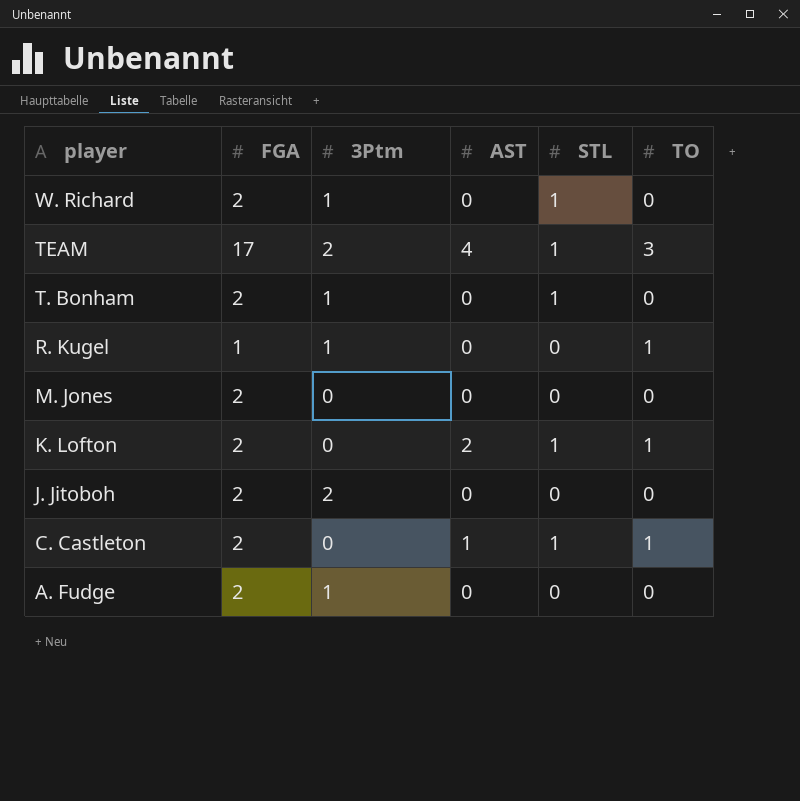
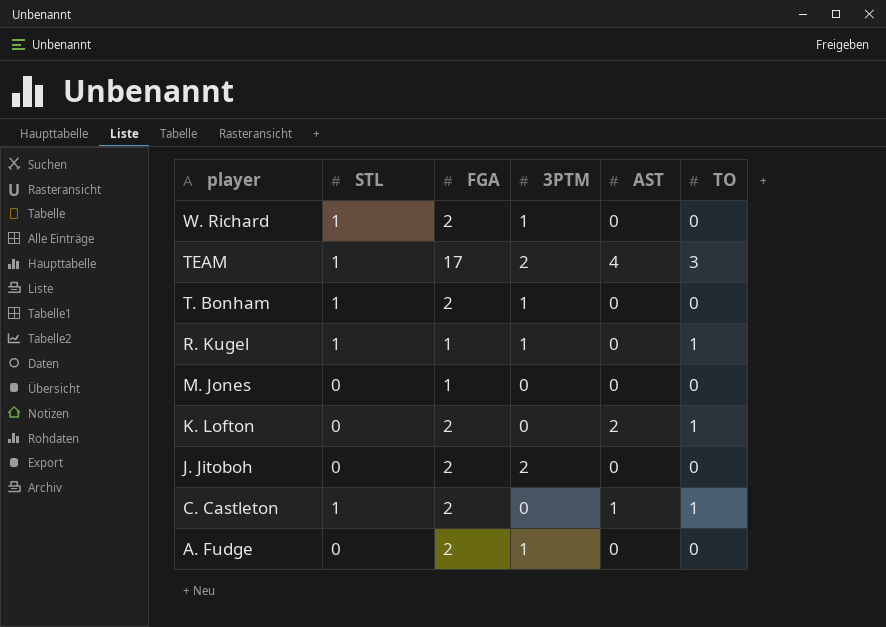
column STL | position: 5 -> 2
column name: 3Ptm -> 3PTM
R. Kugel | STL: 0 -> 1
M. Jones | FGA: 2 -> 1
K. Lofton | STL: 1 -> 0

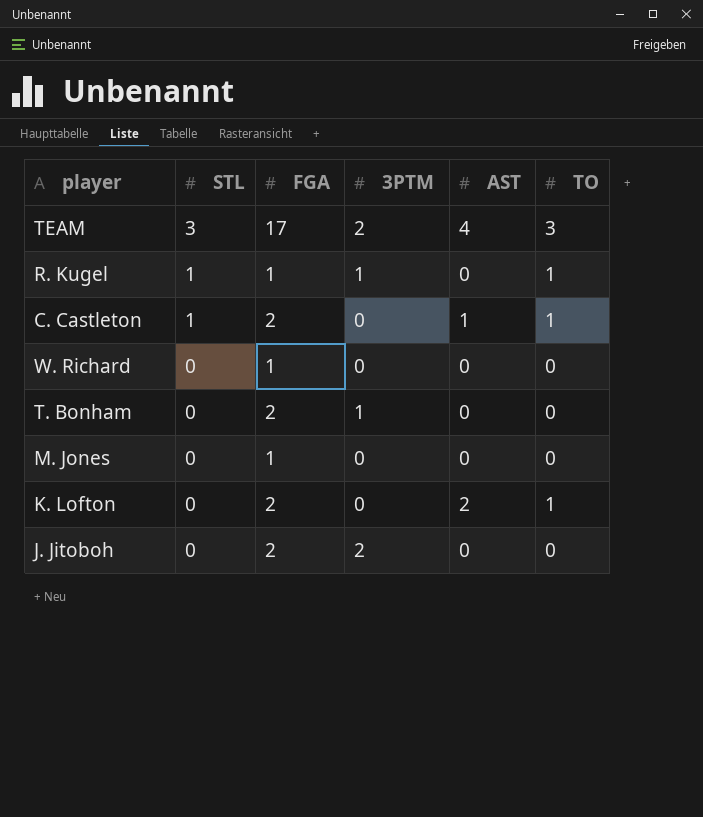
row order: player descending -> STL descending
row A. Fudge: 0 | 2 | 1 | 0 | 0 -> none
TEAM | STL: 1 -> 3
W. Richard | STL: 1 -> 0
W. Richard | FGA: 2 -> 1
W. Richard | 3PTM: 1 -> 0
T. Bonham | STL: 1 -> 0

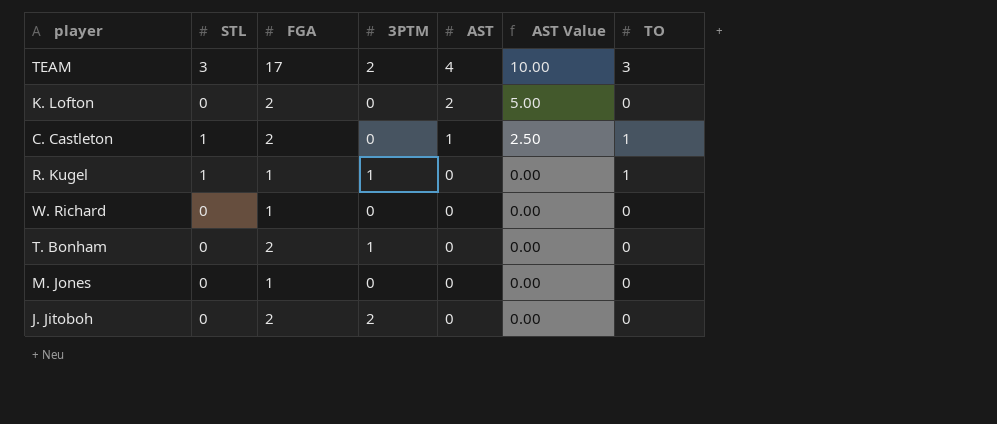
row order: STL descending -> AST descending
column AST Value | formula: none -> [AST] * 2.5
K. Lofton | TO: 1 -> 0

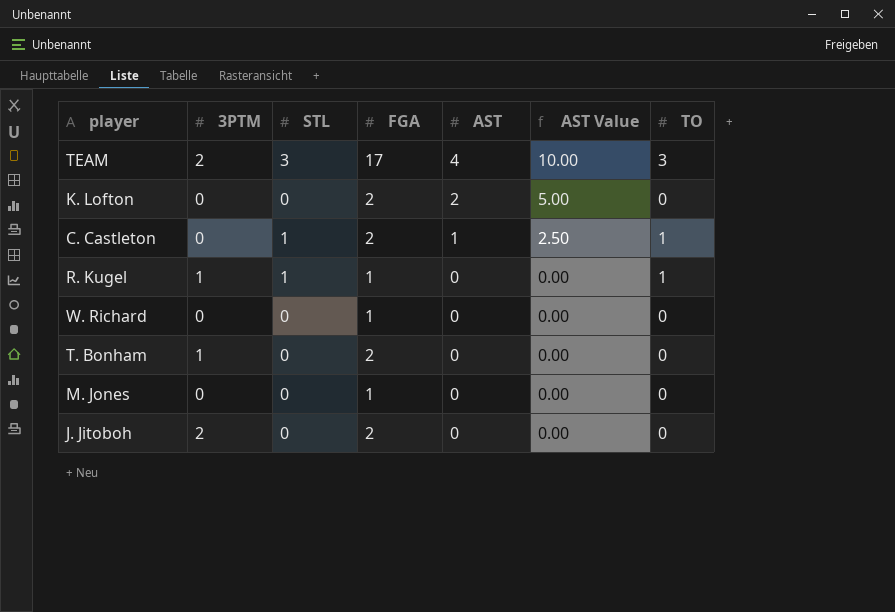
column 3PTM | position: 4 -> 2

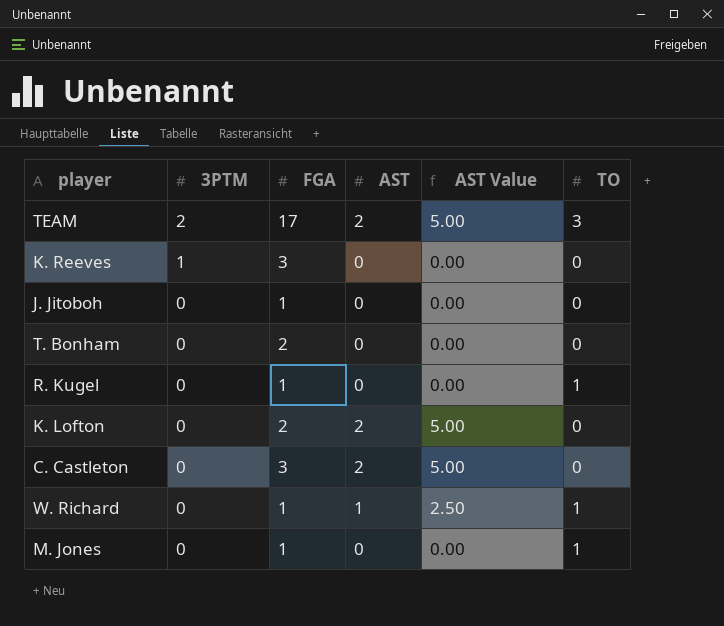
row order: AST descending -> 3PTM descending
column STL | position: 3 -> none
TEAM | AST: 4 -> 2
TEAM | AST Value: 10.00 -> 5.00
row K. Reeves: none -> 1 | 3 | 0 | 0.00 | 0
J. Jitoboh | 3PTM: 2 -> 0
J. Jitoboh | FGA: 2 -> 1
T. Bonham | 3PTM: 1 -> 0
R. Kugel | 3PTM: 1 -> 0
C. Castleton | FGA: 2 -> 3
C. Castleton | AST: 1 -> 2
C. Castleton | AST Value: 2.50 -> 5.00
C. Castleton | TO: 1 -> 0
W. Richard | AST: 0 -> 1
W. Richard | AST Value: 0.00 -> 2.50
W. Richard | TO: 0 -> 1
M. Jones | TO: 0 -> 1

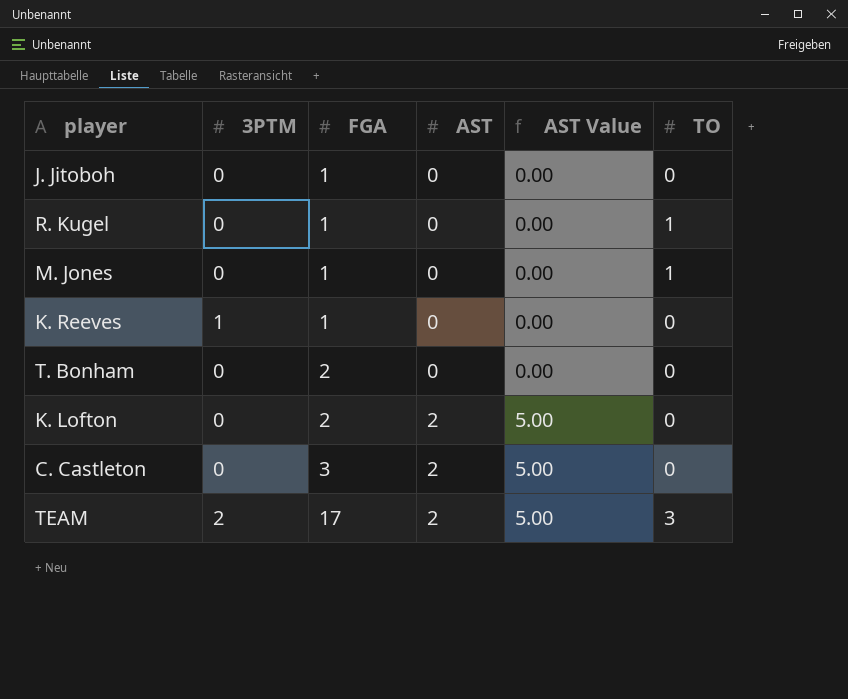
row order: 3PTM descending -> FGA ascending
row W. Richard: 0 | 1 | 1 | 2.50 | 1 -> none
K. Reeves | FGA: 3 -> 1

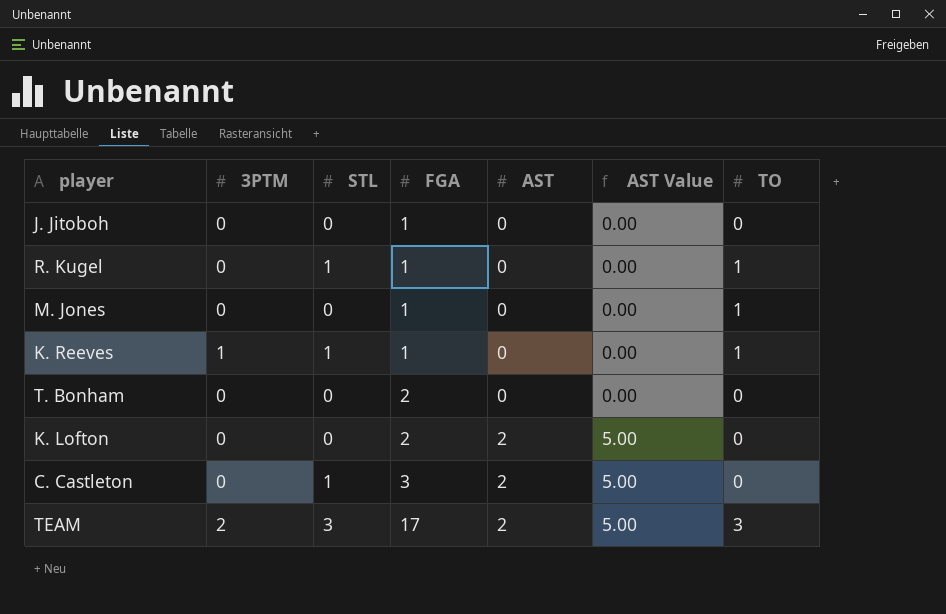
column STL | position: none -> 3
K. Reeves | TO: 0 -> 1

